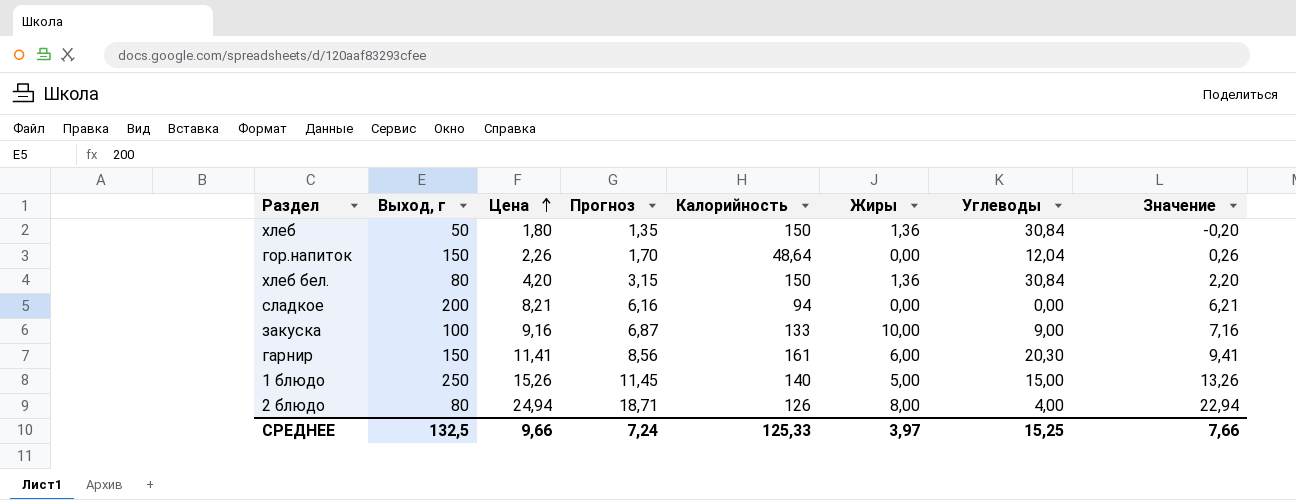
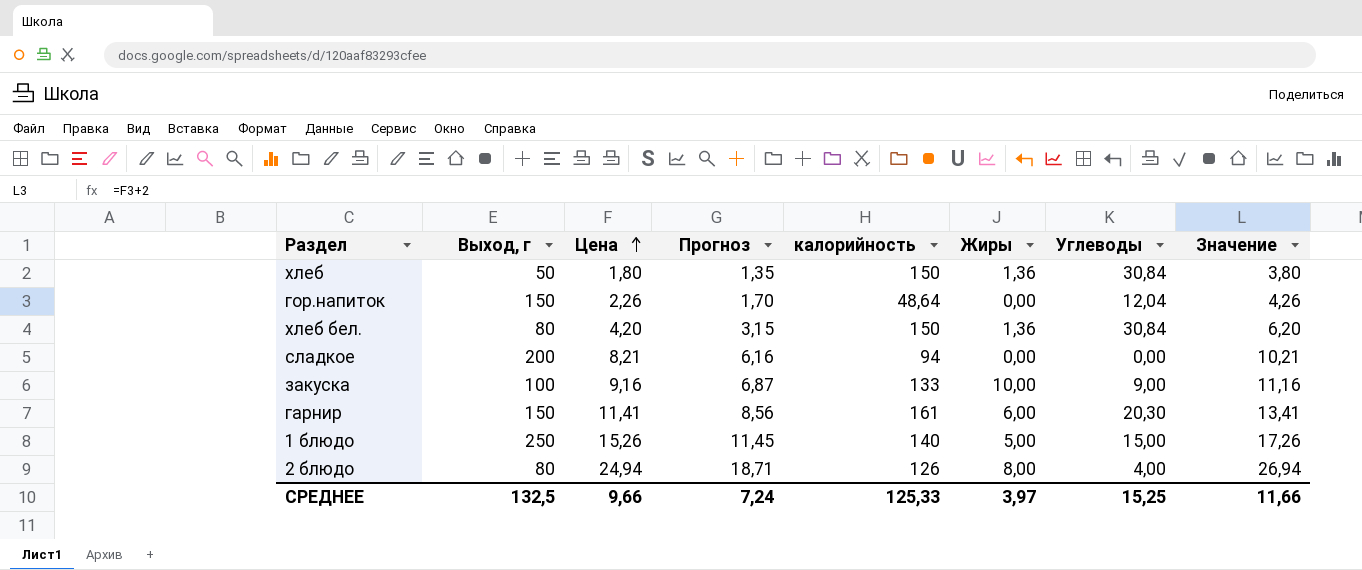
column name: Калорийность -> калорийность
column Значение | formula: [Цена] - 2 -> [Цена] + 2
СРЕДНЕЕ | Значение: 7,66 -> 11,66

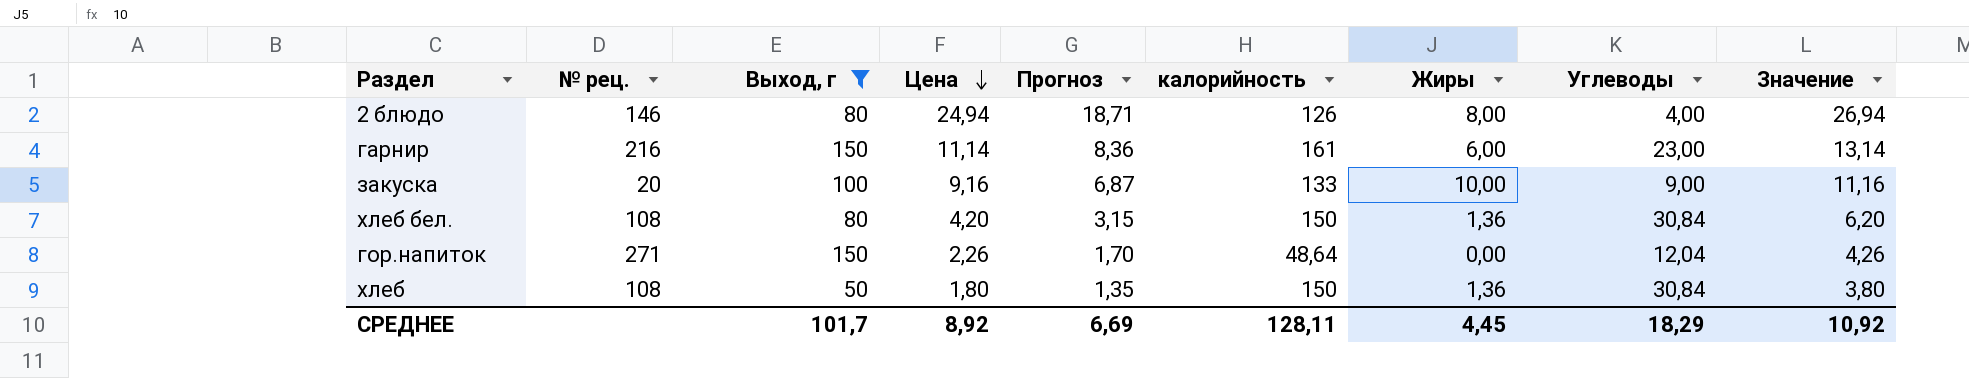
filter: none -> Выход, г <= 150
row order: Цена ascending -> Цена descending
column № рец. | position: none -> 2
гарнир | Цена: 11,41 -> 11,14
гарнир | Прогноз: 8,56 -> 8,36
гарнир | Углеводы: 20,30 -> 23,00
гарнир | Значение: 13,41 -> 13,14
СРЕДНЕЕ | Выход, г: 132,5 -> 101,7
СРЕДНЕЕ | Цена: 9,66 -> 8,92
СРЕДНЕЕ | Прогноз: 7,24 -> 6,69
СРЕДНЕЕ | калорийность: 125,33 -> 128,11
СРЕДНЕЕ | Жиры: 3,97 -> 4,45
СРЕДНЕЕ | Углеводы: 15,25 -> 18,29
СРЕДНЕЕ | Значение: 11,66 -> 10,92

